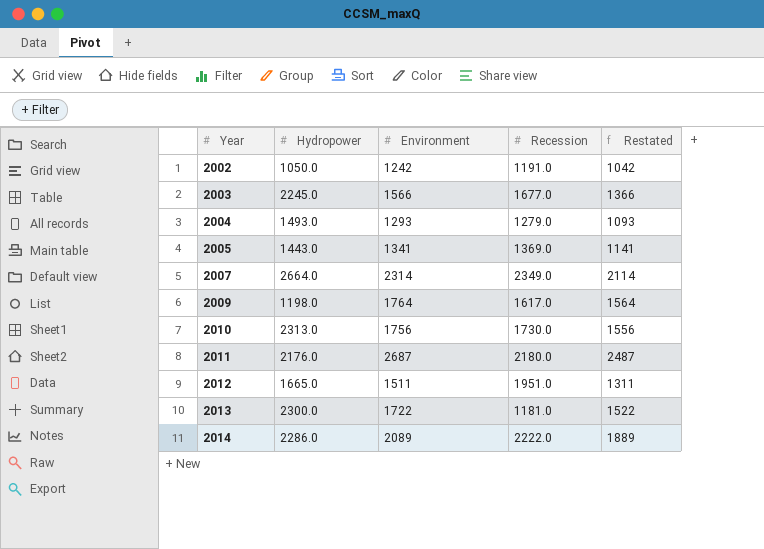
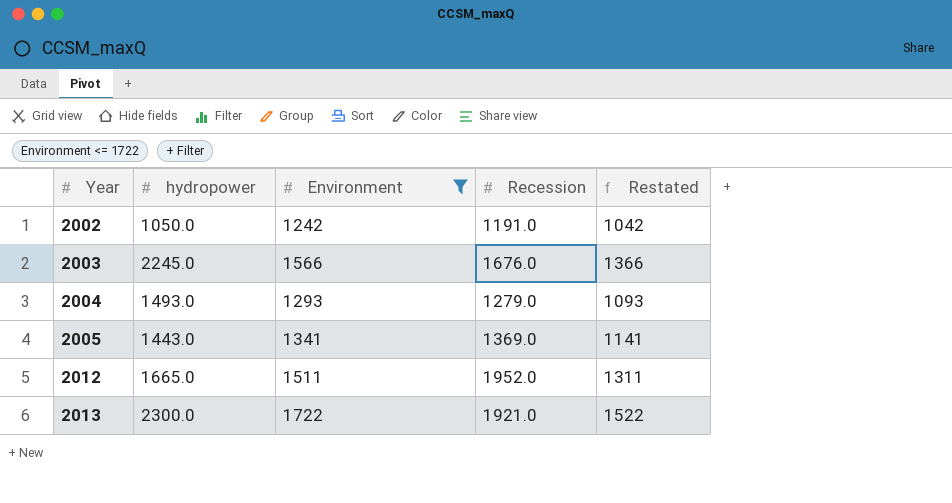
filter: none -> Environment <= 1722
column name: Hydropower -> hydropower
2003 | Recession: 1677.0 -> 1676.0
2012 | Recession: 1951.0 -> 1952.0
2013 | Recession: 1181.0 -> 1921.0

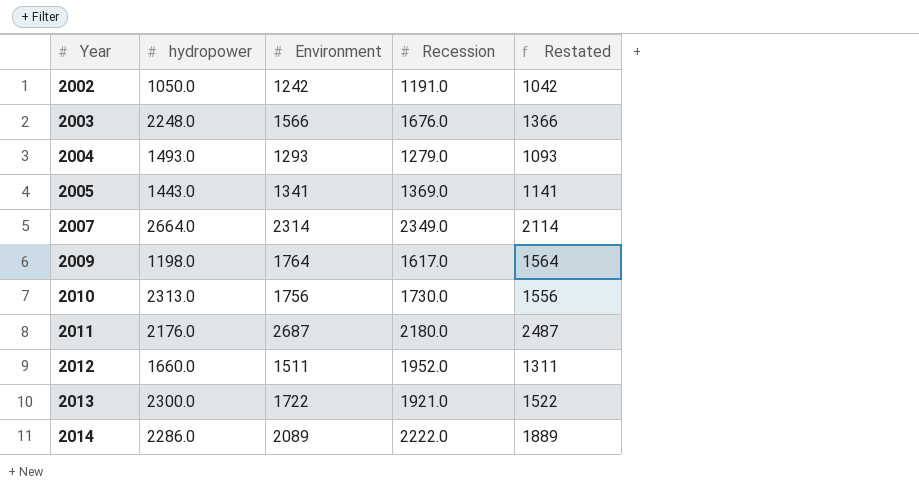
filter: Environment <= 1722 -> none
2003 | hydropower: 2245.0 -> 2248.0
2012 | hydropower: 1665.0 -> 1660.0

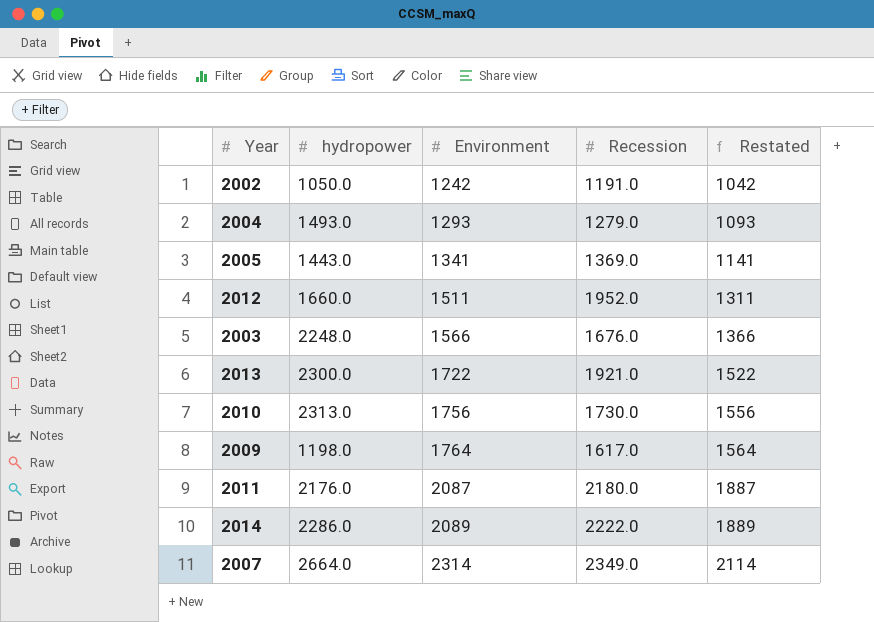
row order: Year ascending -> Environment ascending
2011 | Environment: 2687 -> 2087
2011 | Restated: 2487 -> 1887

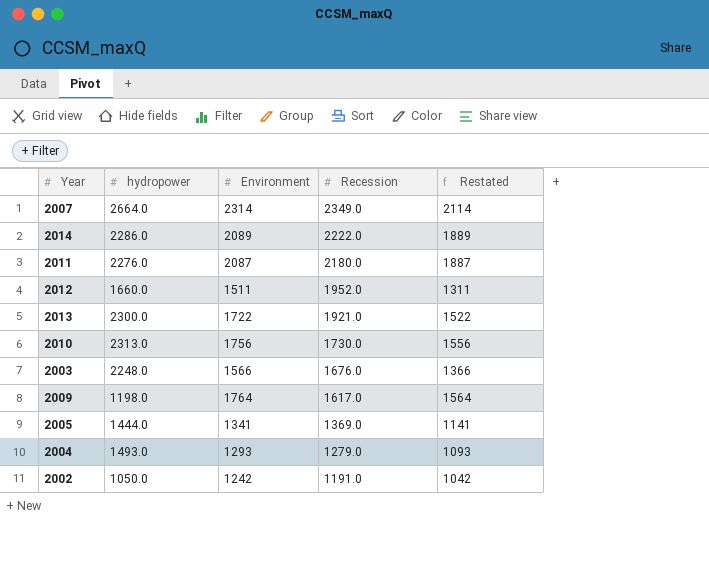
row order: Environment ascending -> Recession descending
2011 | hydropower: 2176.0 -> 2276.0
2005 | hydropower: 1443.0 -> 1444.0

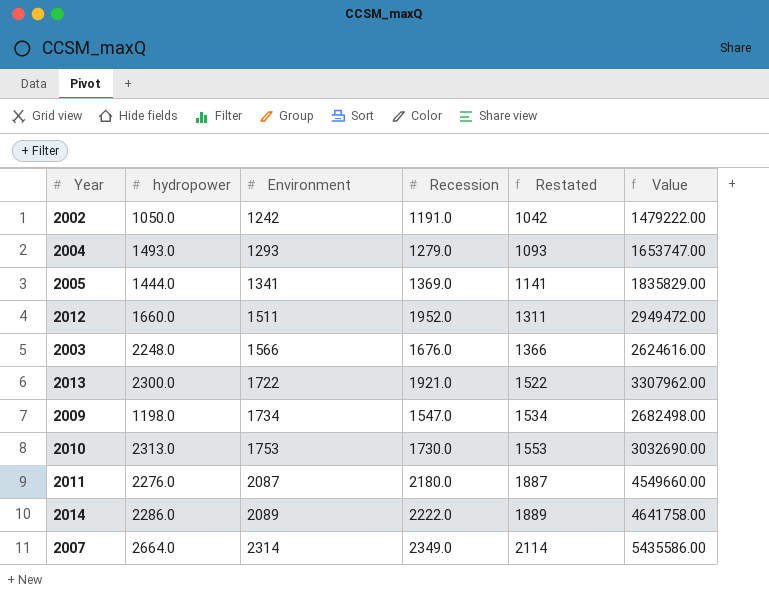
row order: Recession descending -> Environment ascending
column Value | formula: none -> [Environment] * [Recession]
2009 | Environment: 1764 -> 1734
2009 | Recession: 1617.0 -> 1547.0
2009 | Restated: 1564 -> 1534
2010 | Environment: 1756 -> 1753
2010 | Restated: 1556 -> 1553

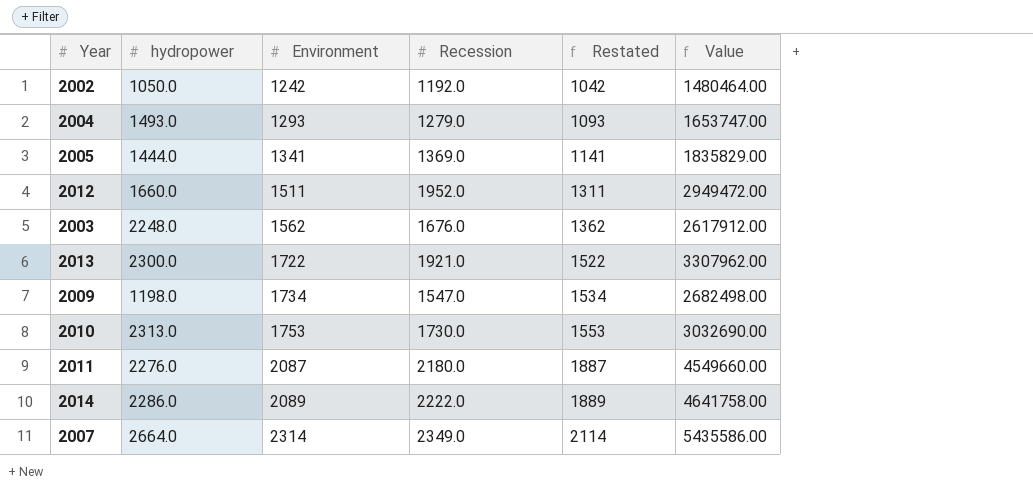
2002 | Recession: 1191.0 -> 1192.0
2002 | Value: 1479222.00 -> 1480464.00
2003 | Environment: 1566 -> 1562
2003 | Restated: 1366 -> 1362
2003 | Value: 2624616.00 -> 2617912.00

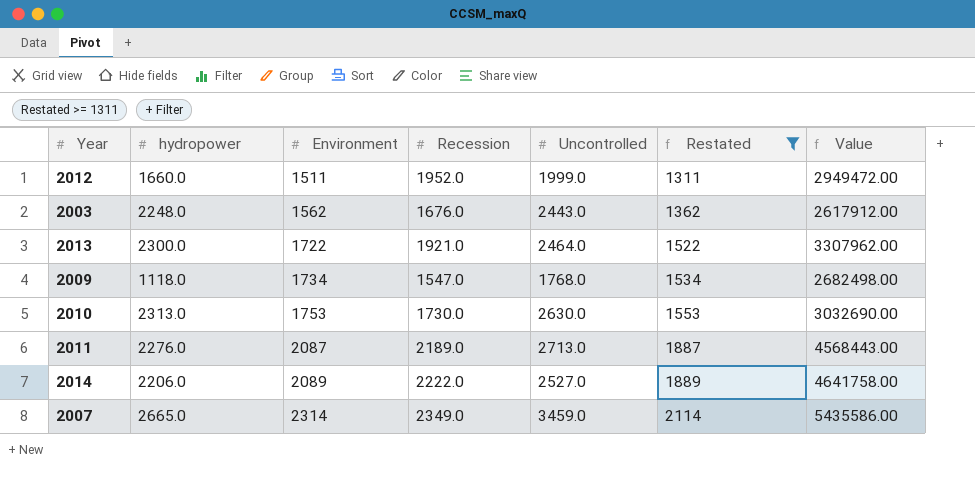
filter: none -> Restated >= 1311
column Uncontrolled | position: none -> 5
2009 | hydropower: 1198.0 -> 1118.0
2011 | Recession: 2180.0 -> 2189.0
2011 | Value: 4549660.00 -> 4568443.00
2014 | hydropower: 2286.0 -> 2206.0
2007 | hydropower: 2664.0 -> 2665.0

